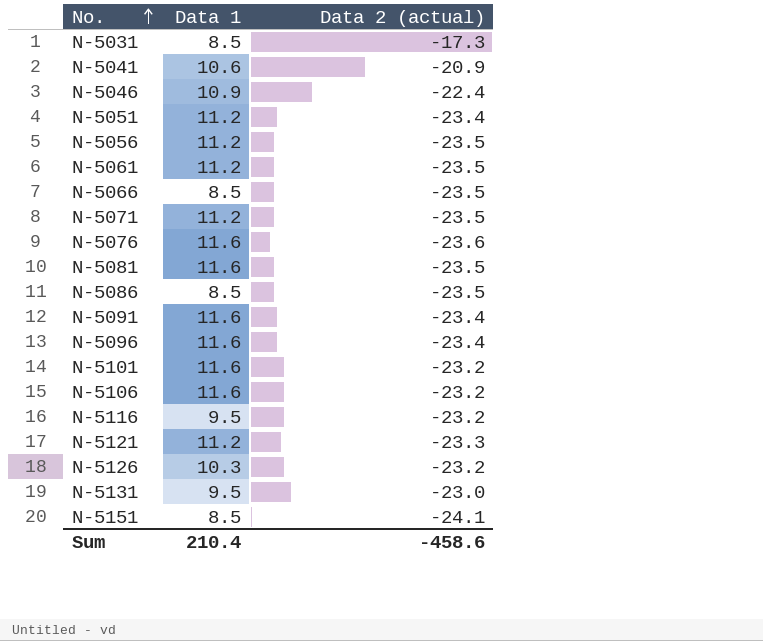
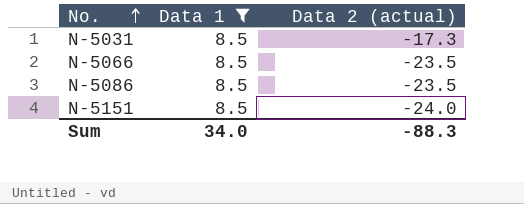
filter: none -> Data 1 = 8.5
N-5151 | Data 2 (actual): -24.1 -> -24.0
Sum | Data 1: 210.4 -> 34.0
Sum | Data 2 (actual): -458.6 -> -88.3

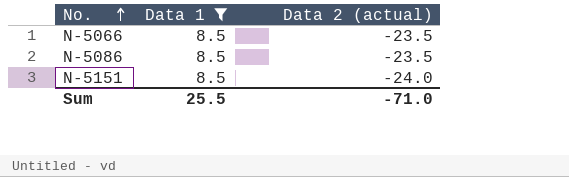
row N-5031: 8.5 | -17.3 -> none
Sum | Data 1: 34.0 -> 25.5
Sum | Data 2 (actual): -88.3 -> -71.0

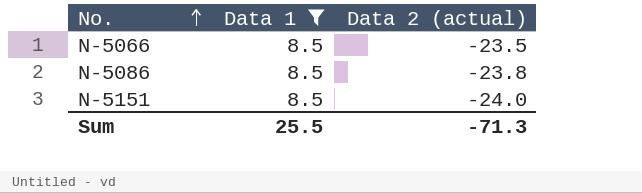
N-5086 | Data 2 (actual): -23.5 -> -23.8
Sum | Data 2 (actual): -71.0 -> -71.3

